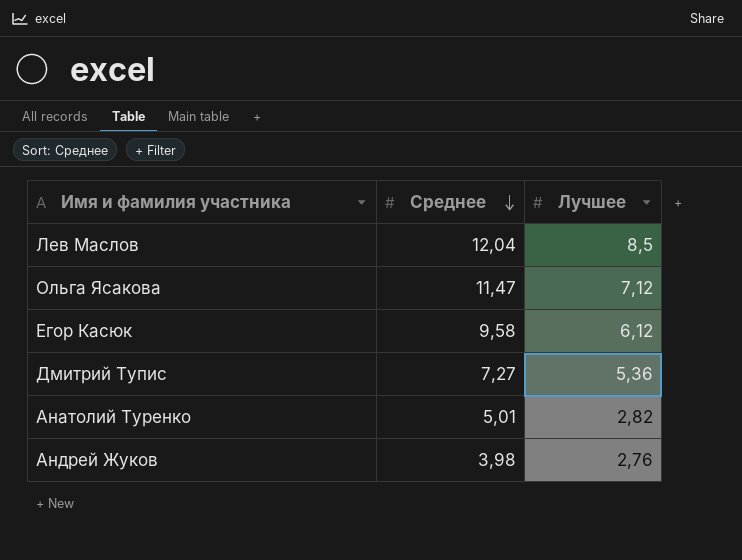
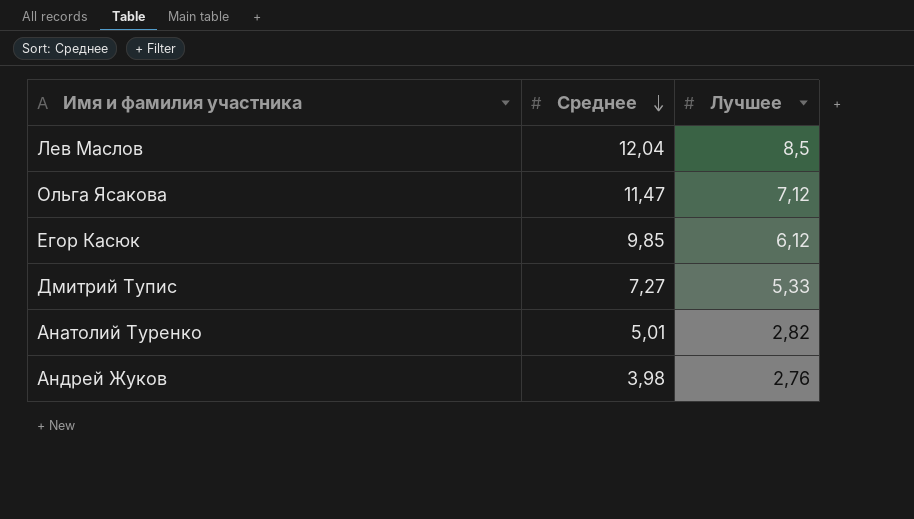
Егор Касюк | Среднее: 9,58 -> 9,85
Дмитрий Тупис | Лучшее: 5,36 -> 5,33

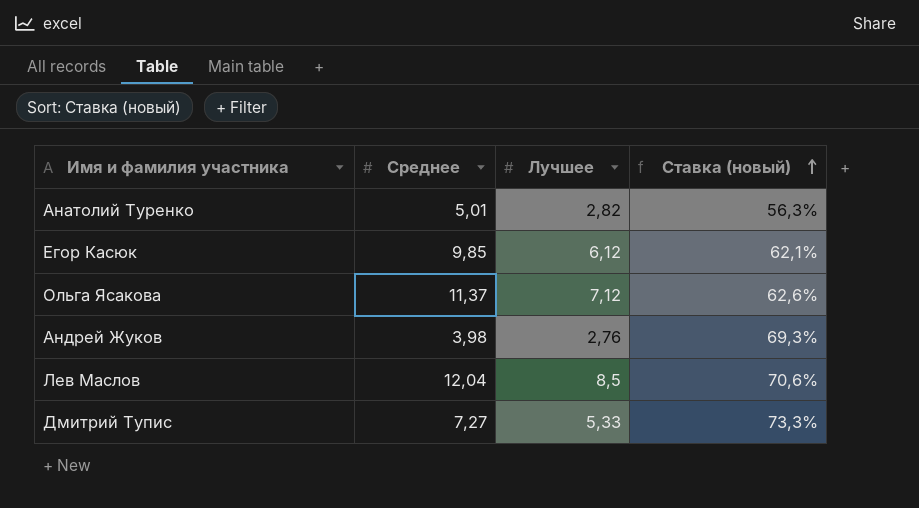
row order: Среднее descending -> Ставка (новый) ascending
column Ставка (новый) | formula: none -> [Лучшее] / [Среднее]
Ольга Ясакова | Среднее: 11,47 -> 11,37

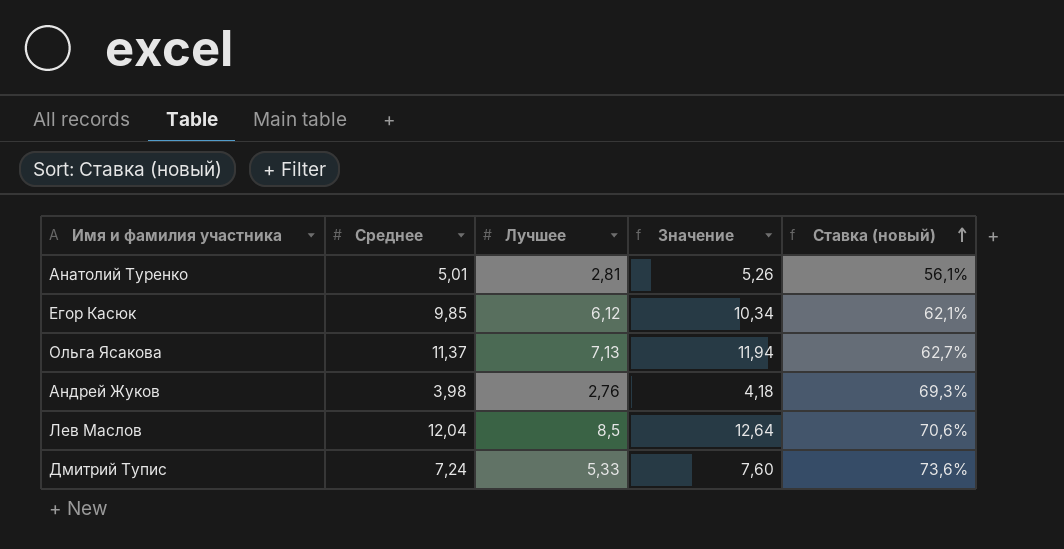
column Значение | formula: none -> [Среднее] * 1,05
Анатолий Туренко | Лучшее: 2,82 -> 2,81
Анатолий Туренко | Ставка (новый): 56,3% -> 56,1%
Ольга Ясакова | Лучшее: 7,12 -> 7,13
Ольга Ясакова | Ставка (новый): 62,6% -> 62,7%
Дмитрий Тупис | Среднее: 7,27 -> 7,24
Дмитрий Тупис | Ставка (новый): 73,3% -> 73,6%

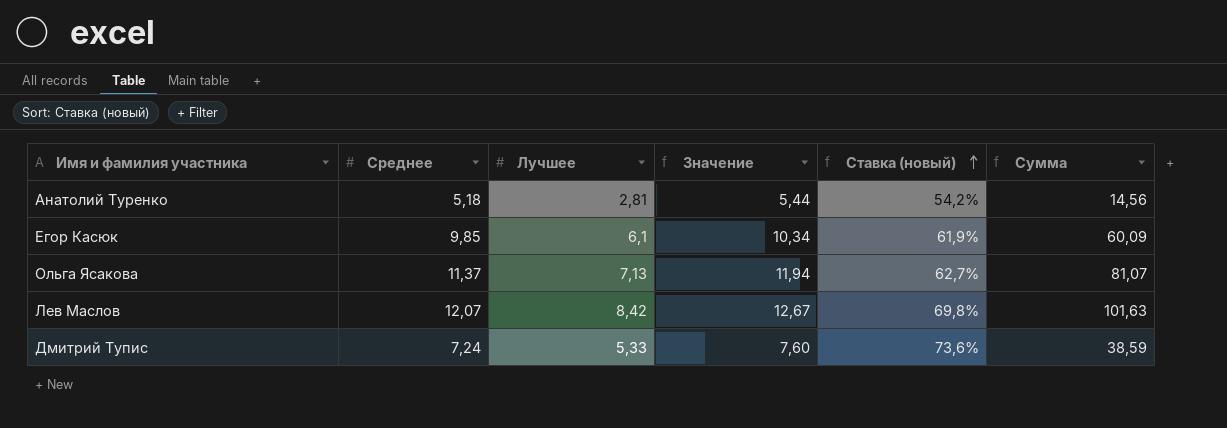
column Сумма | formula: none -> [Среднее] * [Лучшее]
row Андрей Жуков: 3,98 | 2,76 | 4,18 | 69,3% -> none
Анатолий Туренко | Среднее: 5,01 -> 5,18
Анатолий Туренко | Значение: 5,26 -> 5,44
Анатолий Туренко | Ставка (новый): 56,1% -> 54,2%
Егор Касюк | Лучшее: 6,12 -> 6,1
Егор Касюк | Ставка (новый): 62,1% -> 61,9%
Лев Маслов | Среднее: 12,04 -> 12,07
Лев Маслов | Лучшее: 8,5 -> 8,42
Лев Маслов | Значение: 12,64 -> 12,67
Лев Маслов | Ставка (новый): 70,6% -> 69,8%

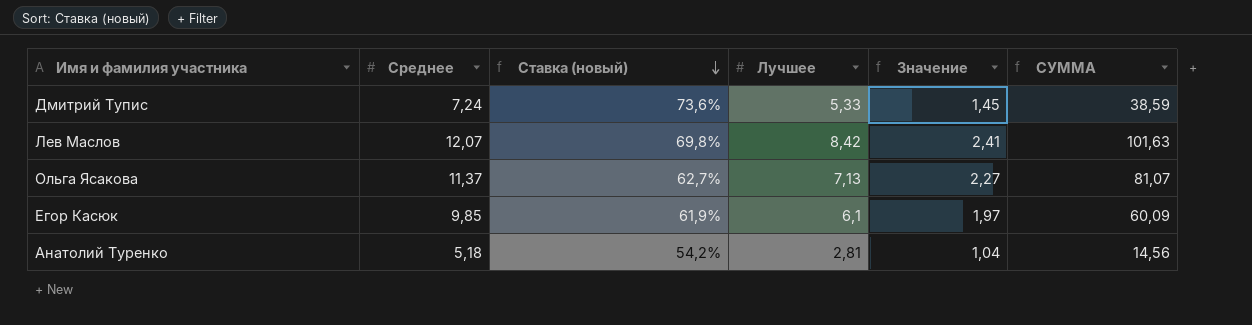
row order: Ставка (новый) ascending -> Ставка (новый) descending
column Ставка (новый) | position: 5 -> 3
column Значение | formula: [Среднее] * 1,05 -> [Среднее] * 0,2
column name: Сумма -> СУММА

